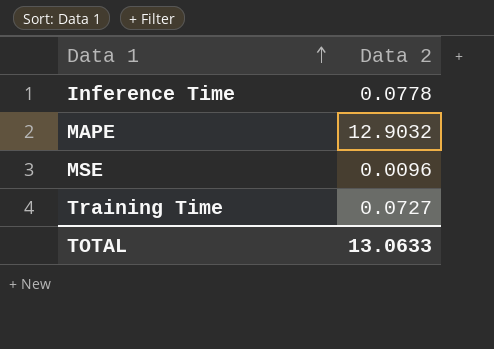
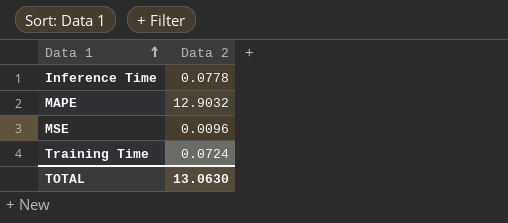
Training Time | Data 2: 0.0727 -> 0.0724
TOTAL | Data 2: 13.0633 -> 13.0630

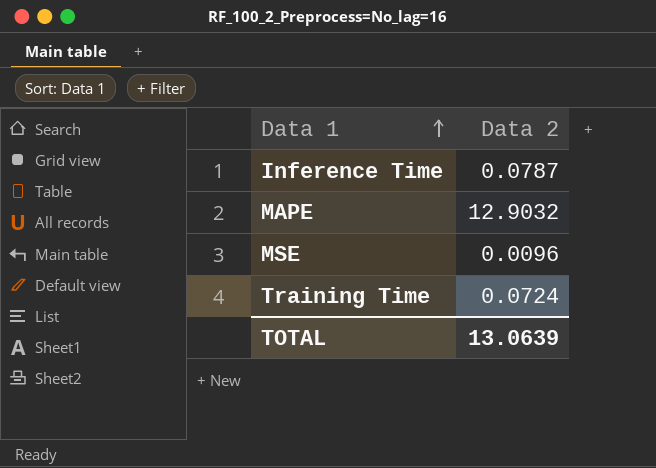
Inference Time | Data 2: 0.0778 -> 0.0787
TOTAL | Data 2: 13.0630 -> 13.0639

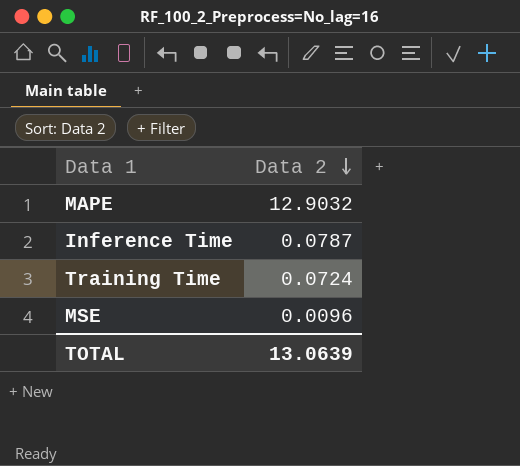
row order: Data 1 ascending -> Data 2 descending

